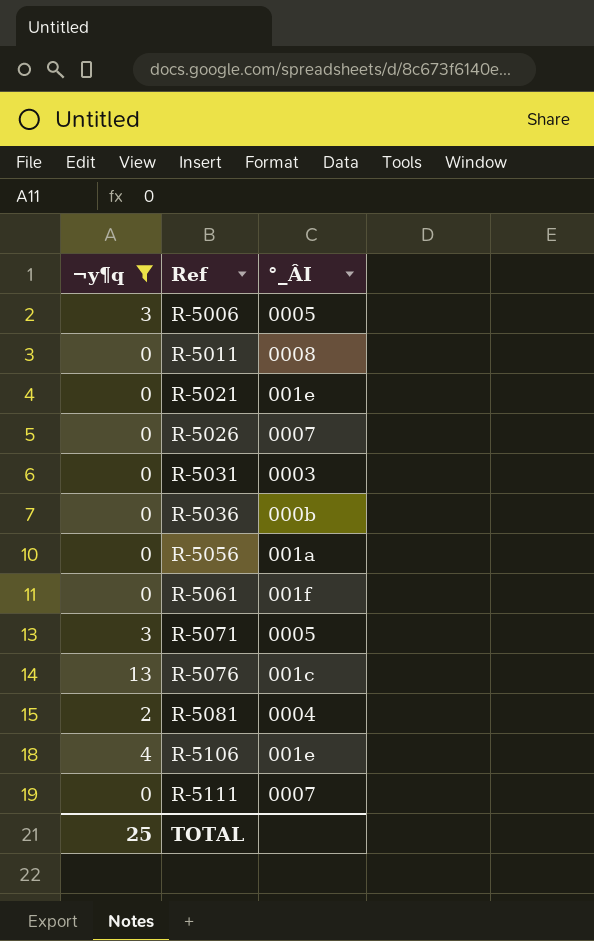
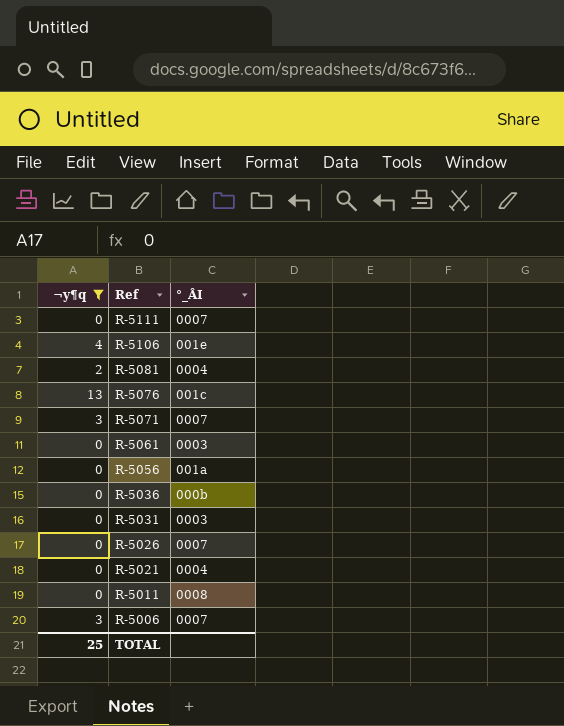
row order: Ref ascending -> Ref descending
R-5071 | °_ÂI: 0005 -> 0007
R-5061 | °_ÂI: 001f -> 0003
R-5021 | °_ÂI: 001e -> 0004
R-5006 | °_ÂI: 0005 -> 0007

